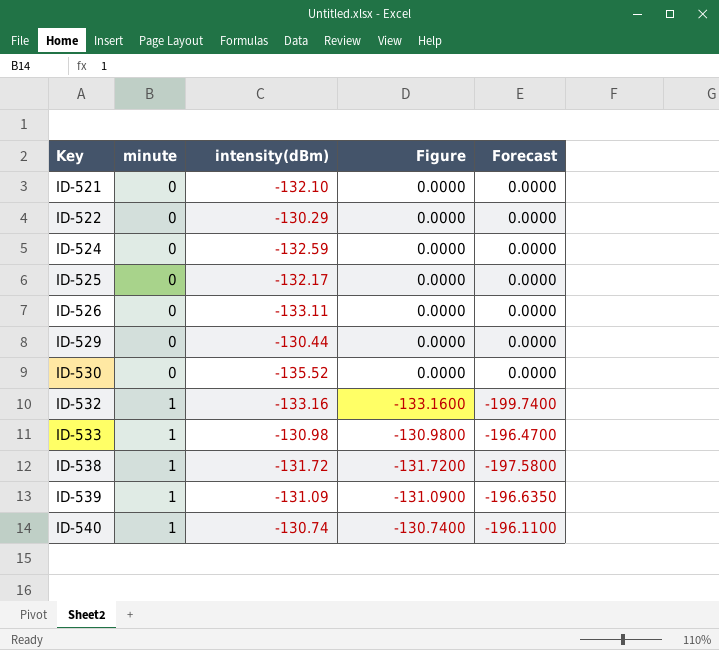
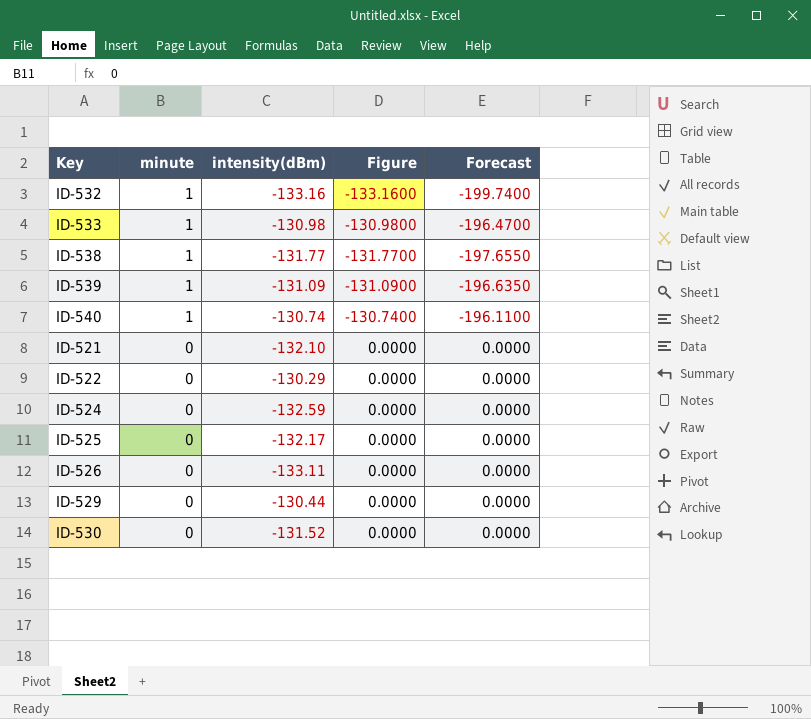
row order: Key ascending -> minute descending
ID-538 | intensity(dBm): -131.72 -> -131.77
ID-538 | Figure: -131.7200 -> -131.7700
ID-538 | Forecast: -197.5800 -> -197.6550
ID-530 | intensity(dBm): -135.52 -> -131.52

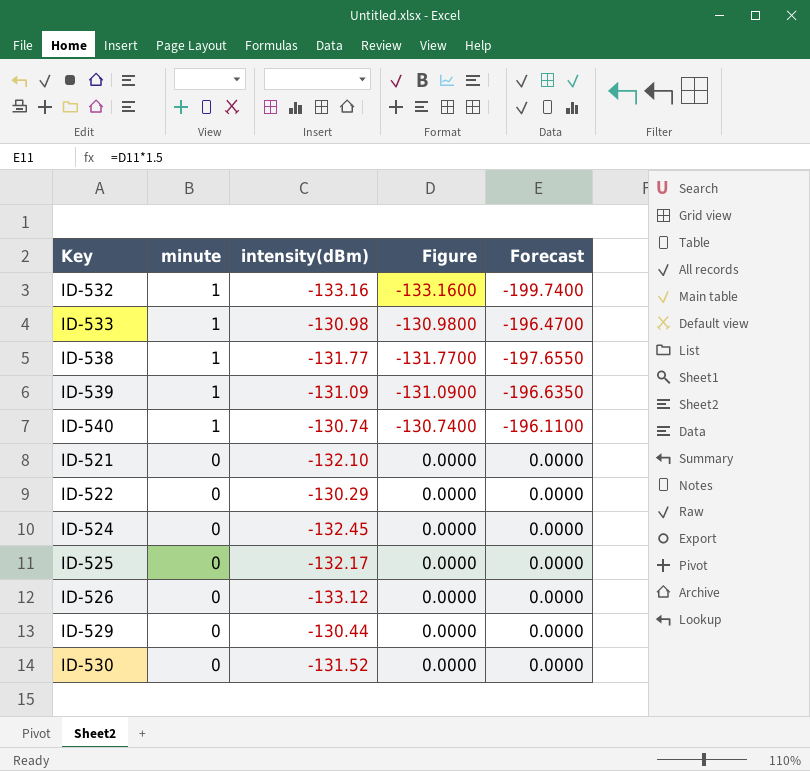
ID-524 | intensity(dBm): -132.59 -> -132.45
ID-526 | intensity(dBm): -133.11 -> -133.12

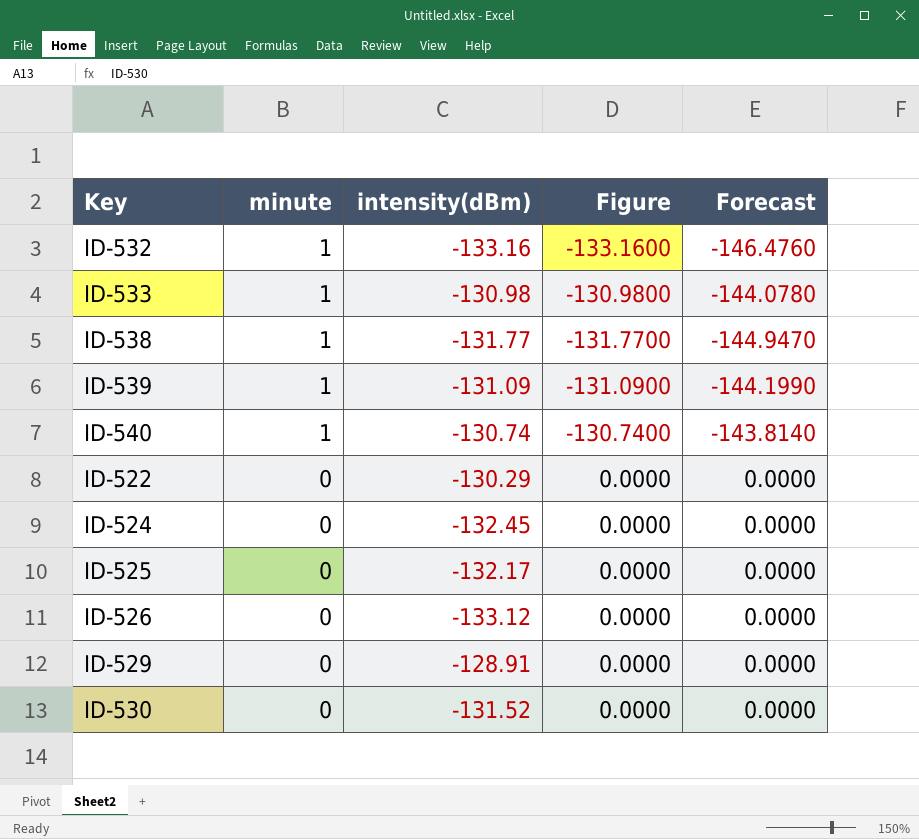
column Forecast | formula: [Figure] * 1.5 -> [Figure] * 1.1
row ID-521: 0 | -132.10 | 0.0000 | 0.0000 -> none
ID-529 | intensity(dBm): -130.44 -> -128.91

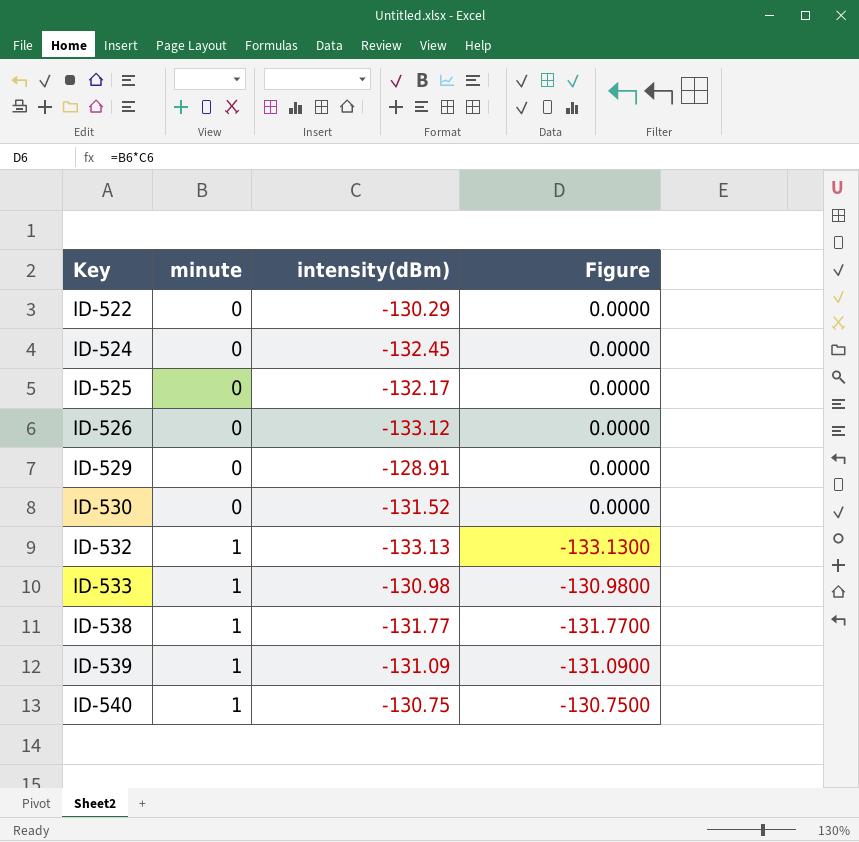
row order: minute descending -> Key ascending
column Forecast | formula: [Figure] * 1.1 -> none
ID-532 | intensity(dBm): -133.16 -> -133.13
ID-532 | Figure: -133.1600 -> -133.1300
ID-540 | intensity(dBm): -130.74 -> -130.75
ID-540 | Figure: -130.7400 -> -130.7500

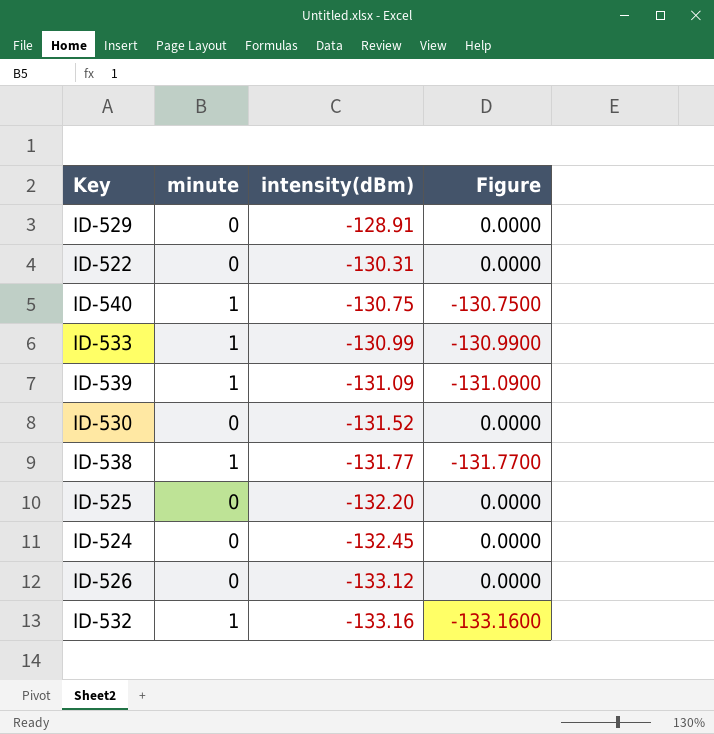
row order: Key ascending -> intensity(dBm) descending
ID-522 | intensity(dBm): -130.29 -> -130.31
ID-533 | intensity(dBm): -130.98 -> -130.99
ID-533 | Figure: -130.9800 -> -130.9900
ID-525 | intensity(dBm): -132.17 -> -132.20
ID-532 | intensity(dBm): -133.13 -> -133.16
ID-532 | Figure: -133.1300 -> -133.1600

